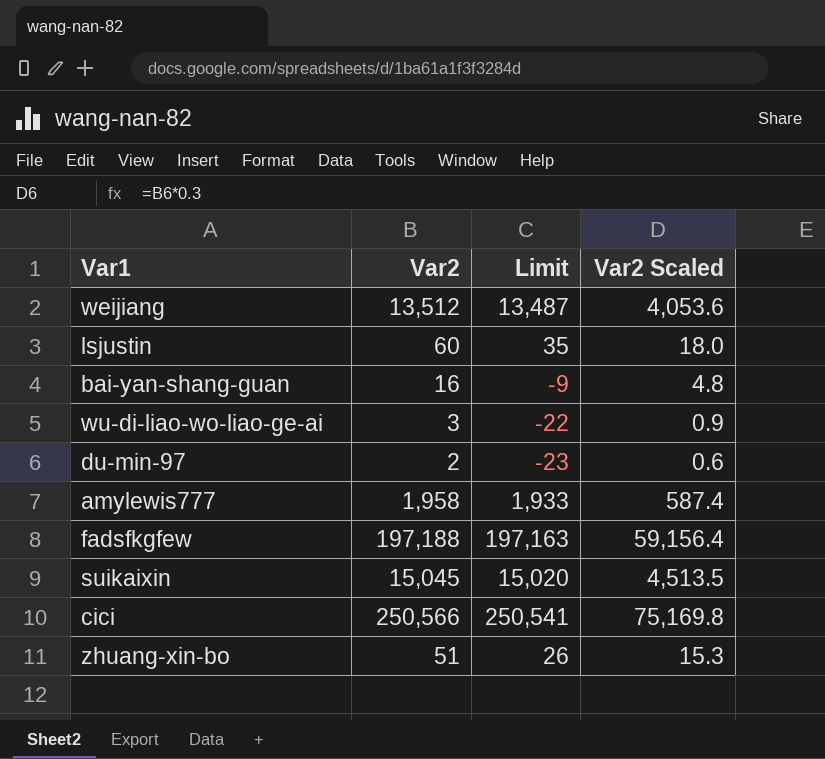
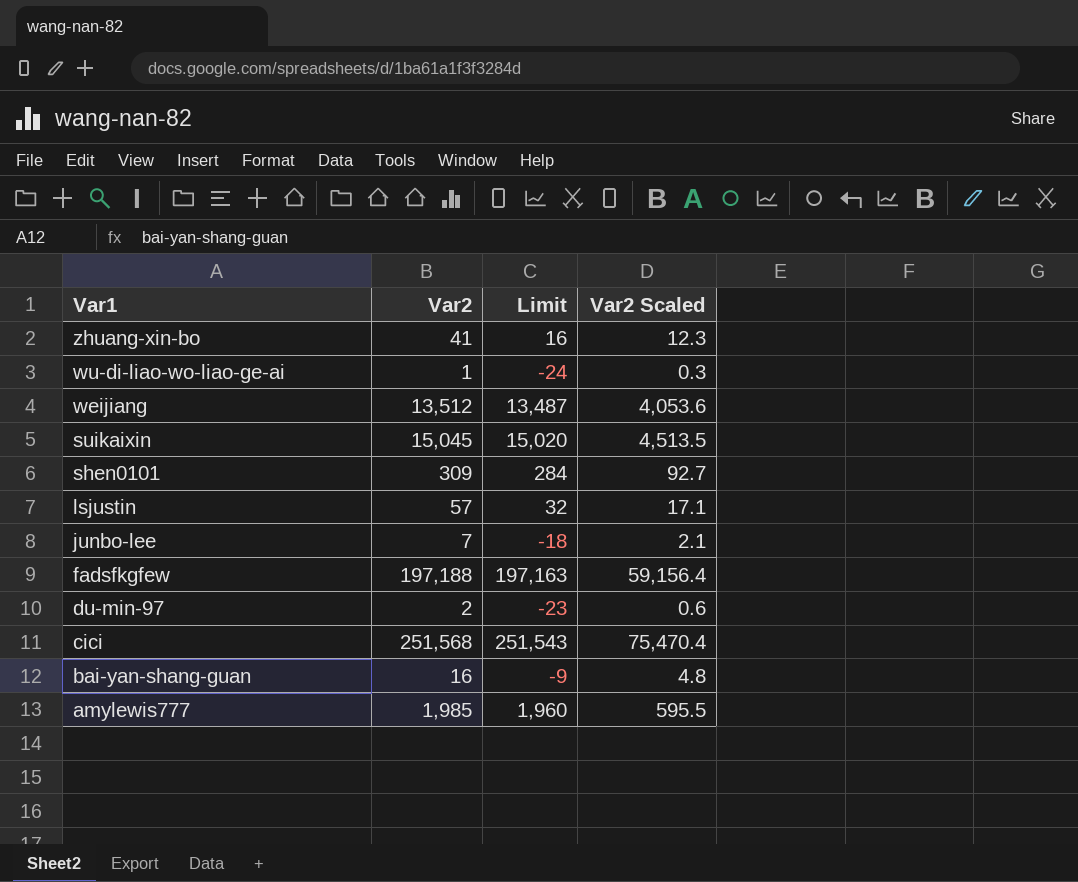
row order: none -> Var1 descending
zhuang-xin-bo | Var2: 51 -> 41
zhuang-xin-bo | Limit: 26 -> 16
zhuang-xin-bo | Var2 Scaled: 15.3 -> 12.3
wu-di-liao-wo-liao-ge-ai | Var2: 3 -> 1
wu-di-liao-wo-liao-ge-ai | Limit: -22 -> -24
wu-di-liao-wo-liao-ge-ai | Var2 Scaled: 0.9 -> 0.3
row shen0101: none -> 309 | 284 | 92.7
lsjustin | Var2: 60 -> 57
lsjustin | Limit: 35 -> 32
lsjustin | Var2 Scaled: 18.0 -> 17.1
row junbo-lee: none -> 7 | -18 | 2.1
cici | Var2: 250,566 -> 251,568
cici | Limit: 250,541 -> 251,543
cici | Var2 Scaled: 75,169.8 -> 75,470.4
amylewis777 | Var2: 1,958 -> 1,985
amylewis777 | Limit: 1,933 -> 1,960
amylewis777 | Var2 Scaled: 587.4 -> 595.5

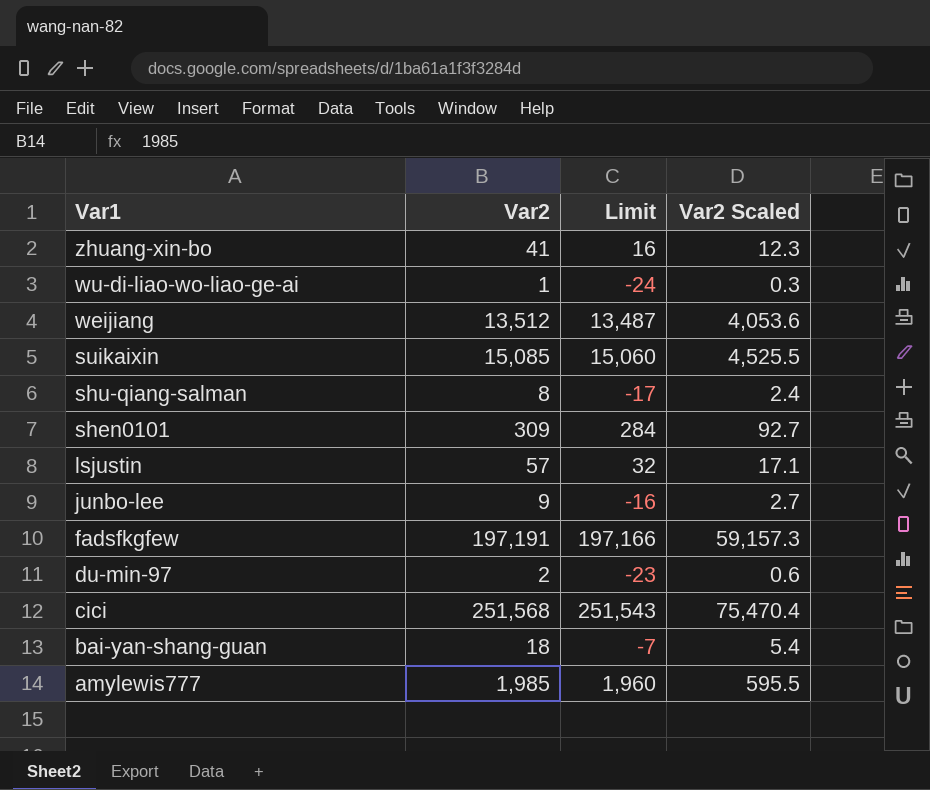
suikaixin | Var2: 15,045 -> 15,085
suikaixin | Limit: 15,020 -> 15,060
suikaixin | Var2 Scaled: 4,513.5 -> 4,525.5
row shu-qiang-salman: none -> 8 | -17 | 2.4
junbo-lee | Var2: 7 -> 9
junbo-lee | Limit: -18 -> -16
junbo-lee | Var2 Scaled: 2.1 -> 2.7
fadsfkgfew | Var2: 197,188 -> 197,191
fadsfkgfew | Limit: 197,163 -> 197,166
fadsfkgfew | Var2 Scaled: 59,156.4 -> 59,157.3
bai-yan-shang-guan | Var2: 16 -> 18
bai-yan-shang-guan | Limit: -9 -> -7
bai-yan-shang-guan | Var2 Scaled: 4.8 -> 5.4

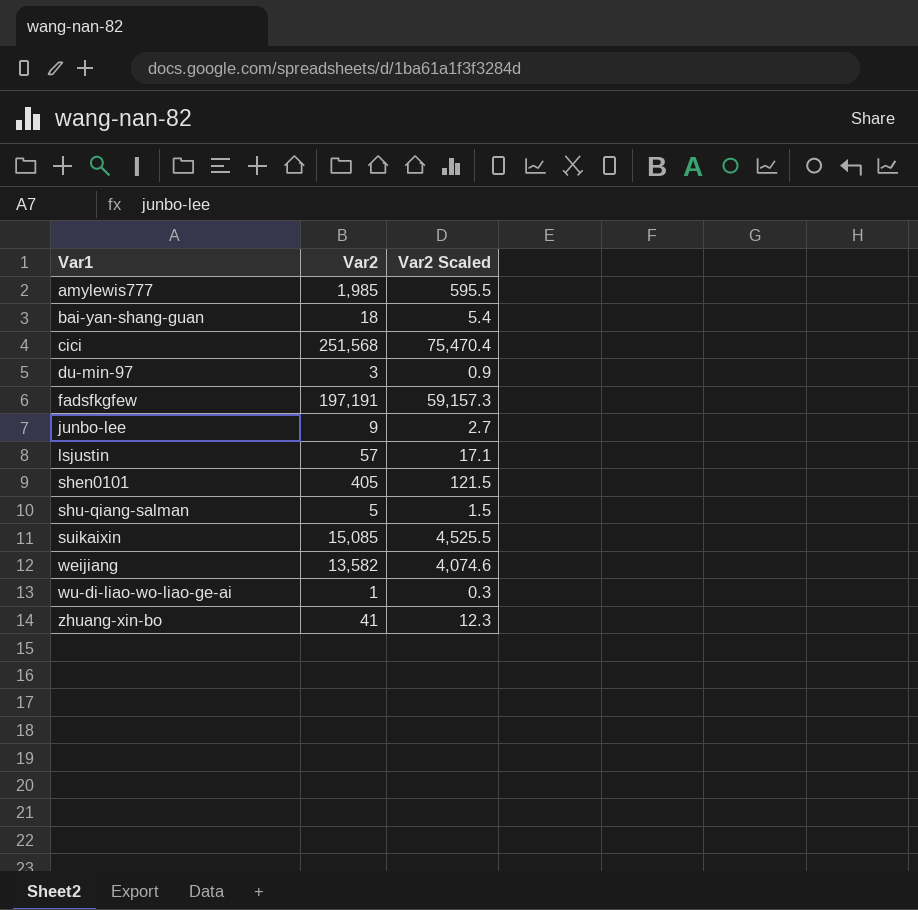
row order: Var1 descending -> Var1 ascending
column Limit | formula: [Var2] - 25 -> none
du-min-97 | Var2: 2 -> 3
du-min-97 | Var2 Scaled: 0.6 -> 0.9
shen0101 | Var2: 309 -> 405
shen0101 | Var2 Scaled: 92.7 -> 121.5
shu-qiang-salman | Var2: 8 -> 5
shu-qiang-salman | Var2 Scaled: 2.4 -> 1.5
weijiang | Var2: 13,512 -> 13,582
weijiang | Var2 Scaled: 4,053.6 -> 4,074.6

